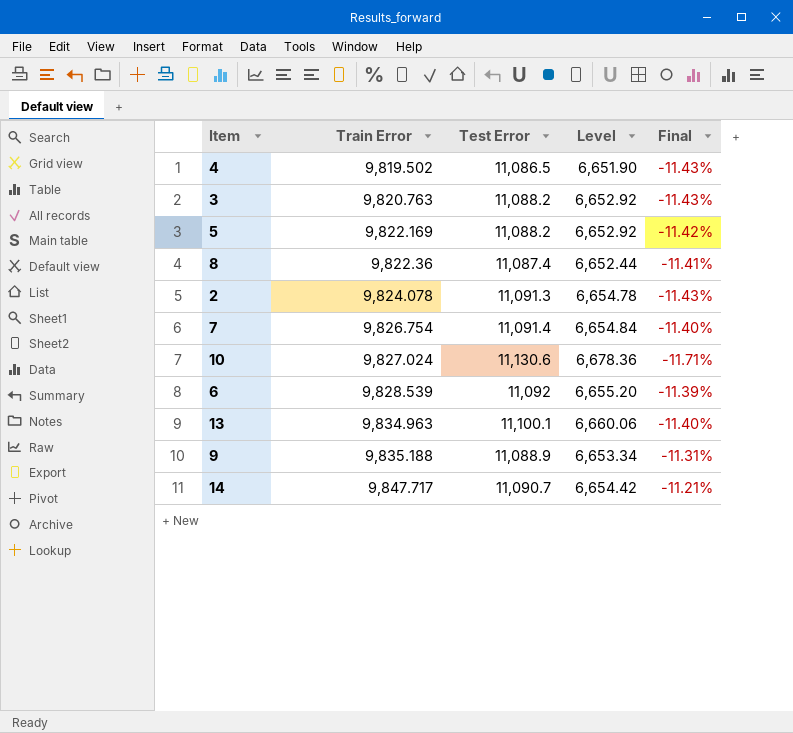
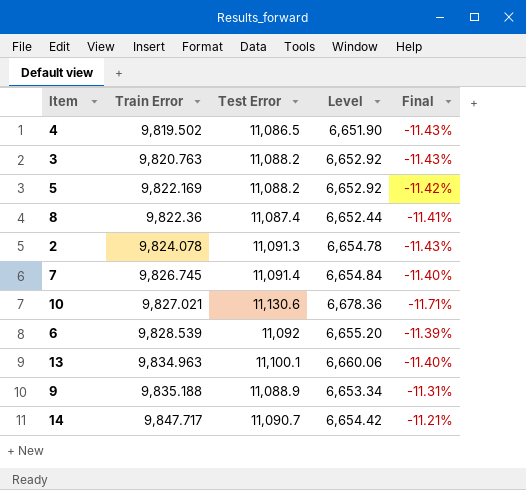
7 | Train Error: 9,826.754 -> 9,826.745
10 | Train Error: 9,827.024 -> 9,827.021

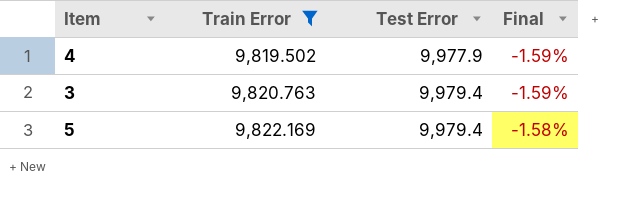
filter: none -> Train Error <= 9,822.169
column Level | formula: [Test Error] * 0.6 -> none
4 | Test Error: 11,086.5 -> 9,977.9
4 | Final: -11.43% -> -1.59%
3 | Test Error: 11,088.2 -> 9,979.4
3 | Final: -11.43% -> -1.59%
5 | Test Error: 11,088.2 -> 9,979.4
5 | Final: -11.42% -> -1.58%

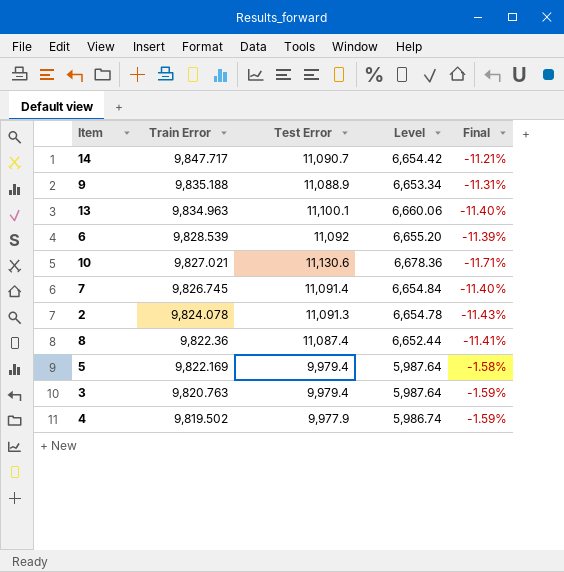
filter: Train Error <= 9,822.169 -> none
row order: Train Error ascending -> Train Error descending
column Level | formula: none -> [Test Error] * 0.6

